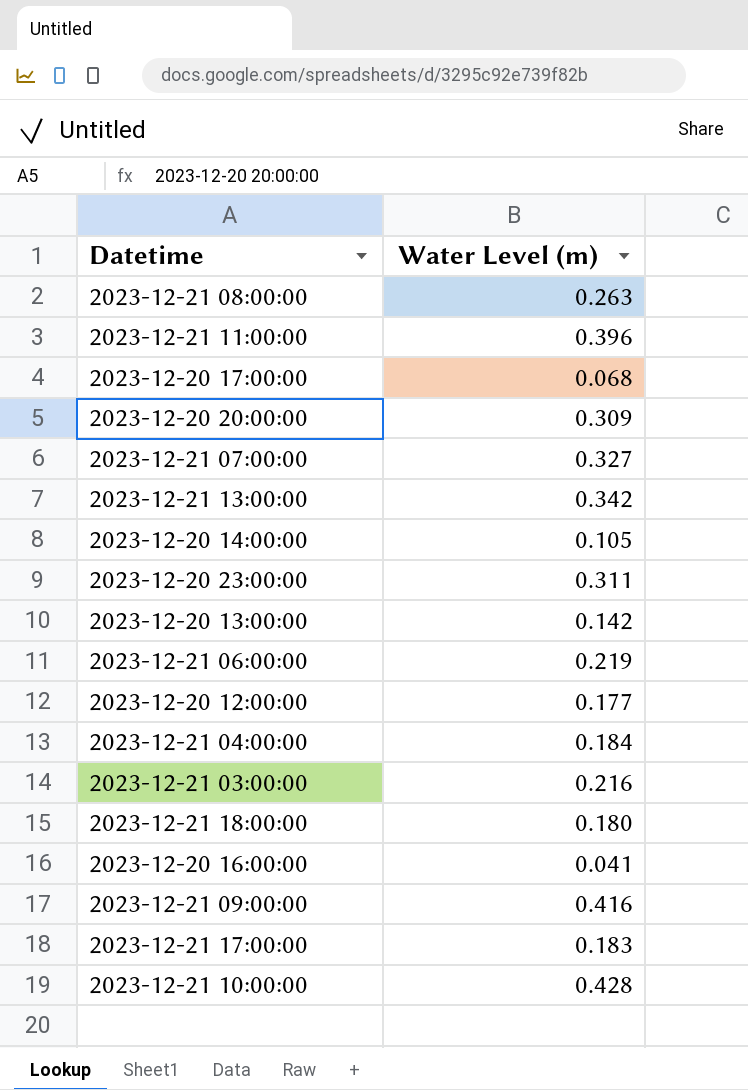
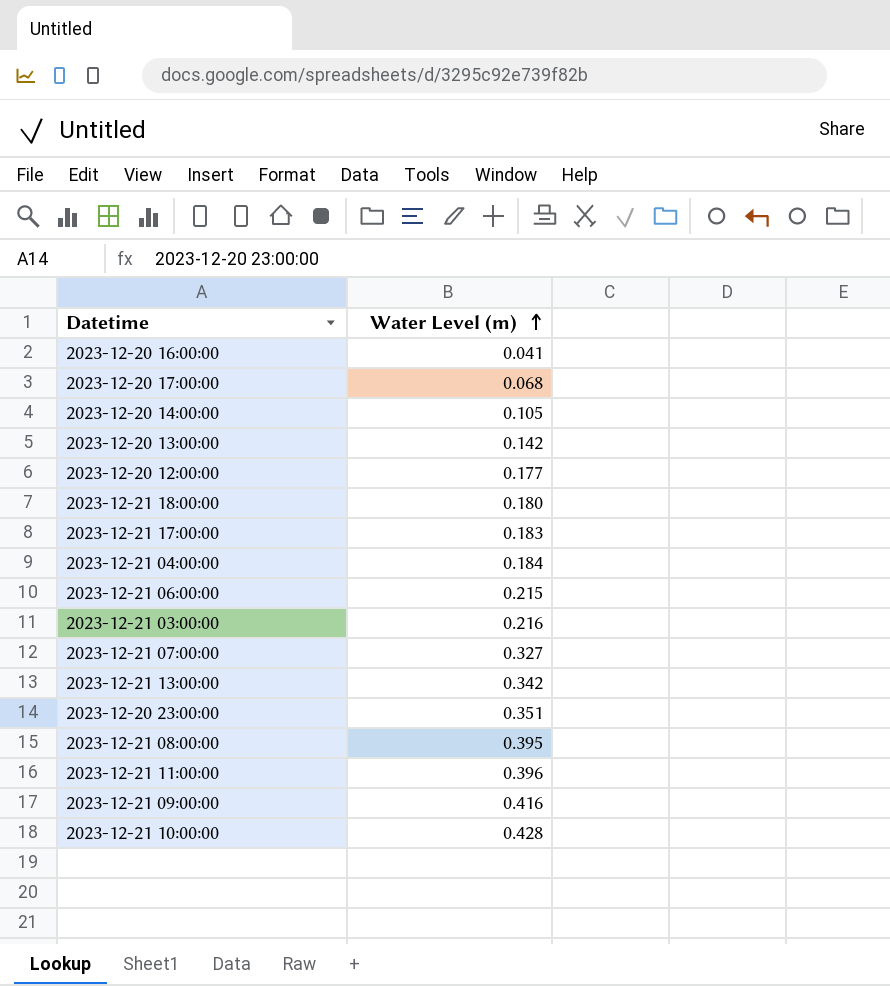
row order: none -> Water Level (m) ascending
row 2023-12-20 20:00:00: 0.309 -> none
2023-12-21 06:00:00 | Water Level (m): 0.219 -> 0.215
2023-12-20 23:00:00 | Water Level (m): 0.311 -> 0.351
2023-12-21 08:00:00 | Water Level (m): 0.263 -> 0.395

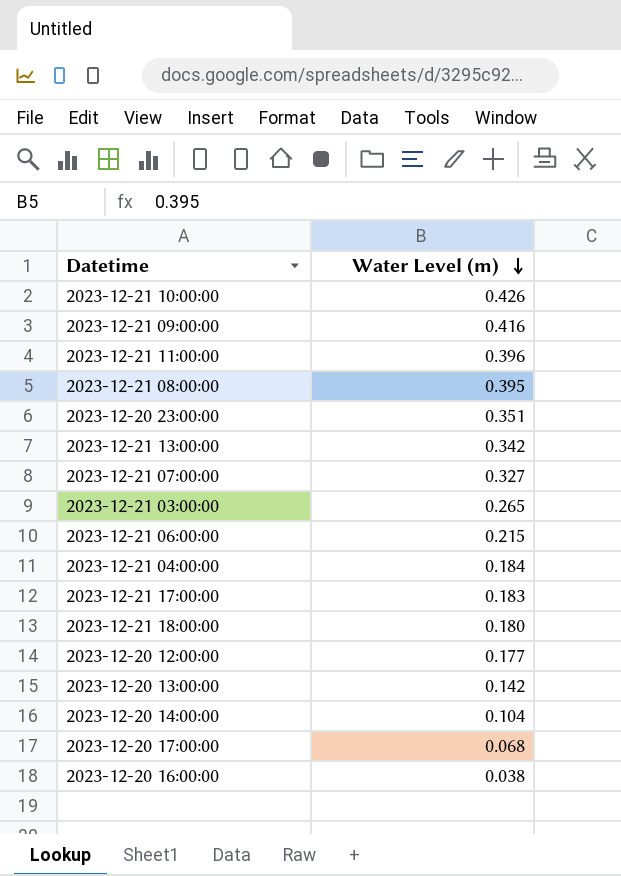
row order: Water Level (m) ascending -> Water Level (m) descending
2023-12-21 10:00:00 | Water Level (m): 0.428 -> 0.426
2023-12-21 03:00:00 | Water Level (m): 0.216 -> 0.265
2023-12-20 14:00:00 | Water Level (m): 0.105 -> 0.104
2023-12-20 16:00:00 | Water Level (m): 0.041 -> 0.038

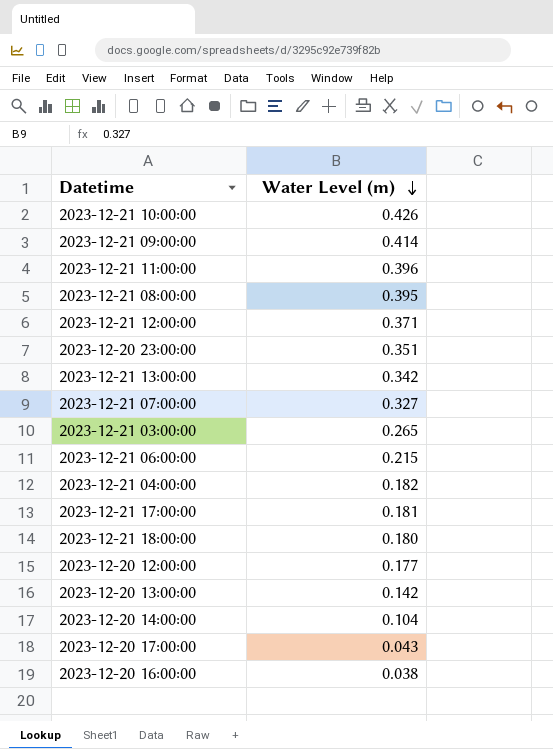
2023-12-21 09:00:00 | Water Level (m): 0.416 -> 0.414
row 2023-12-21 12:00:00: none -> 0.371
2023-12-21 04:00:00 | Water Level (m): 0.184 -> 0.182
2023-12-21 17:00:00 | Water Level (m): 0.183 -> 0.181
2023-12-20 17:00:00 | Water Level (m): 0.068 -> 0.043

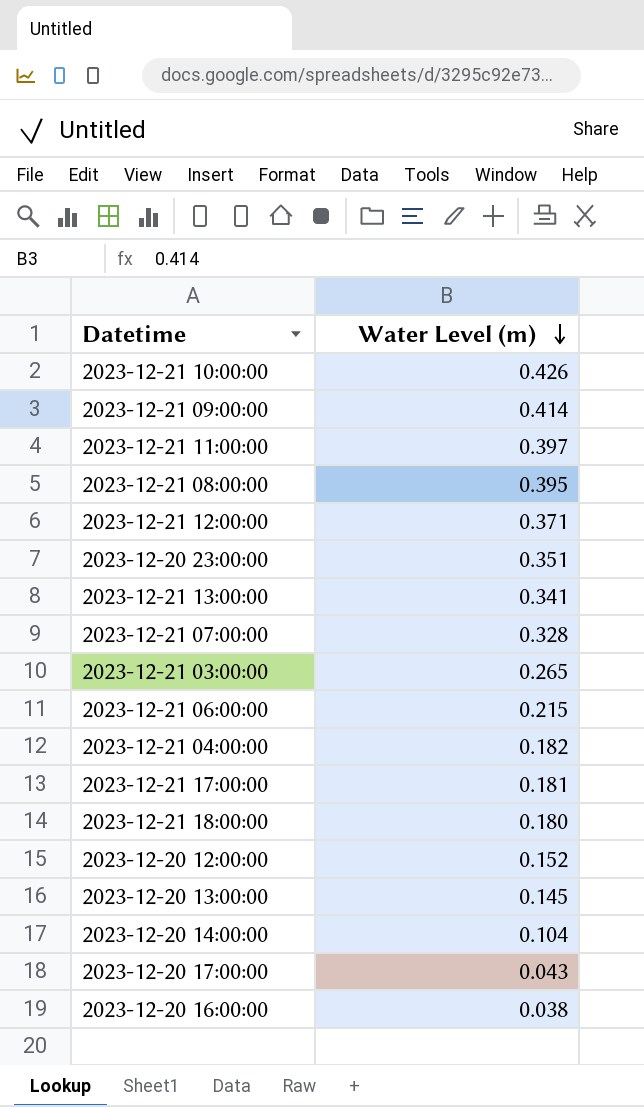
2023-12-21 11:00:00 | Water Level (m): 0.396 -> 0.397
2023-12-21 13:00:00 | Water Level (m): 0.342 -> 0.341
2023-12-21 07:00:00 | Water Level (m): 0.327 -> 0.328
2023-12-20 12:00:00 | Water Level (m): 0.177 -> 0.152
2023-12-20 13:00:00 | Water Level (m): 0.142 -> 0.145

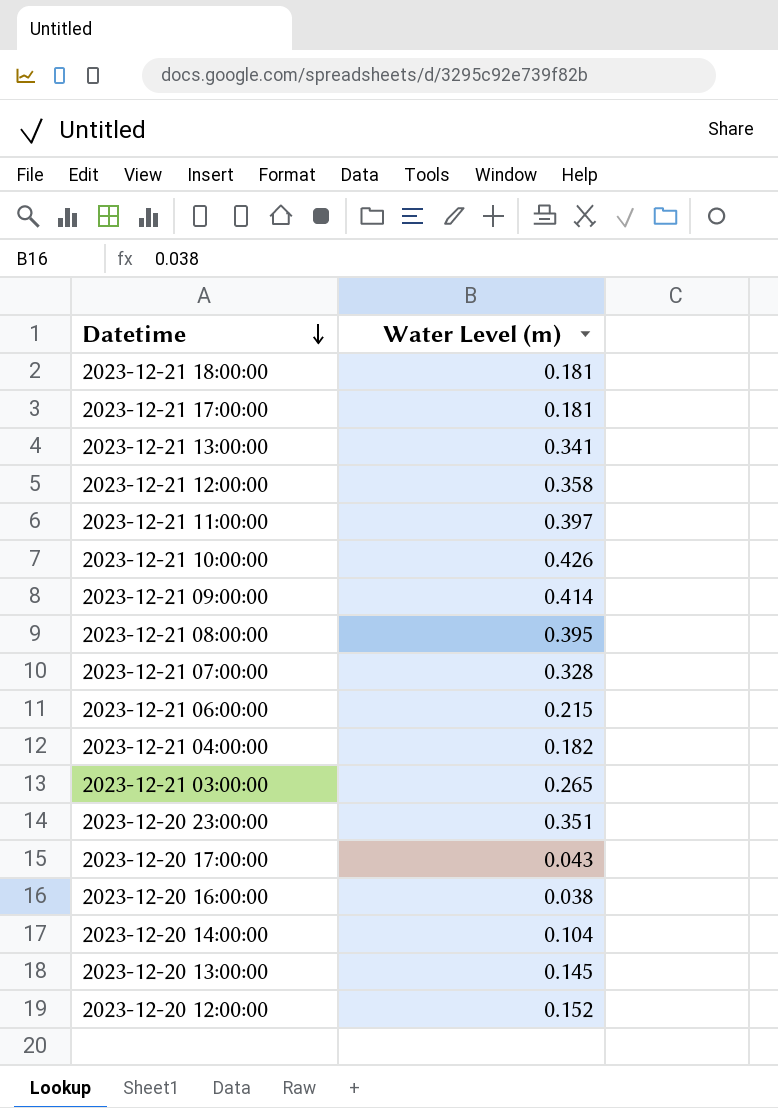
row order: Water Level (m) descending -> Datetime descending
2023-12-21 18:00:00 | Water Level (m): 0.180 -> 0.181
2023-12-21 12:00:00 | Water Level (m): 0.371 -> 0.358

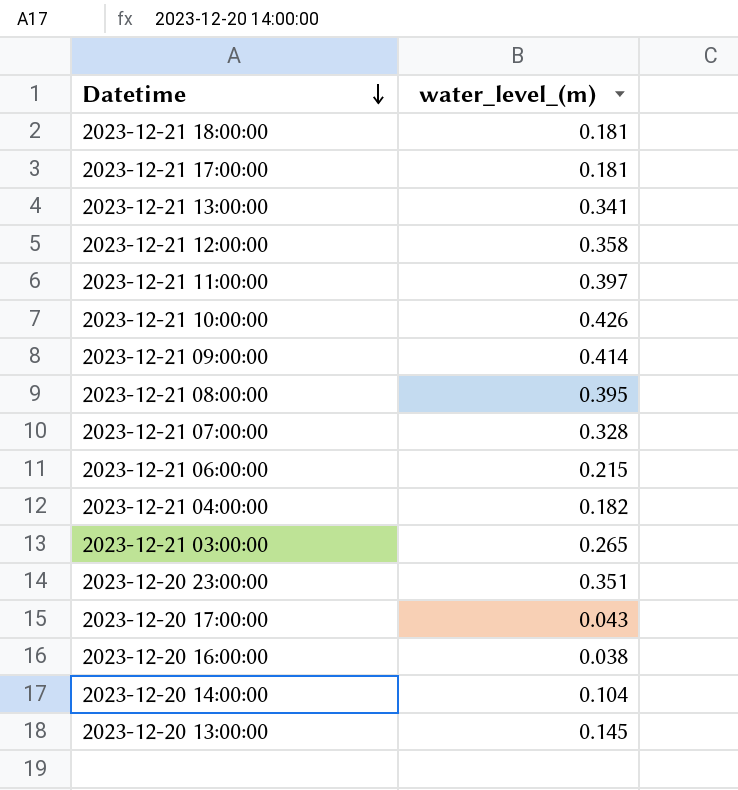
column name: Water Level (m) -> water_level_(m)
row 2023-12-20 12:00:00: 0.152 -> none

